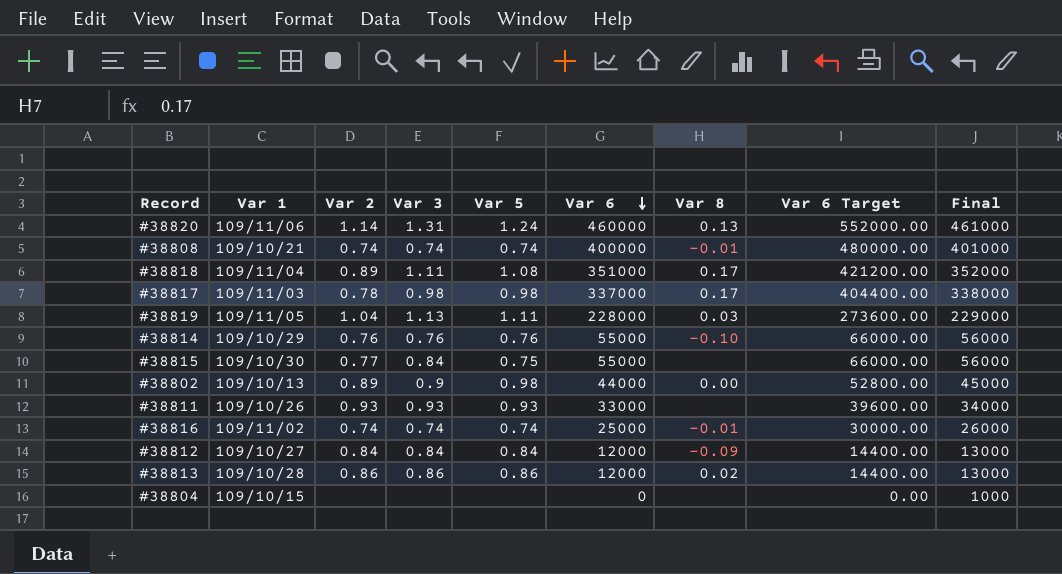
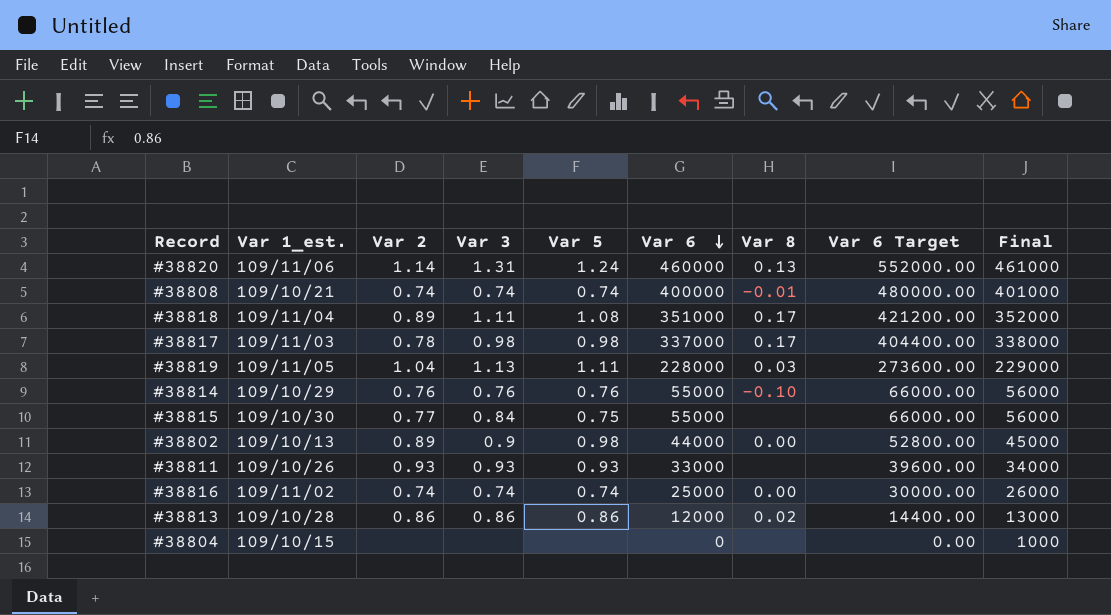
column name: Var 1 -> Var 1_est.
row #38812: 109/10/27 | 0.84 | 0.84 | 0.84 | 12000 | -0.09 | 14400.00 | 13000 -> none
#38816 | Var 8: -0.01 -> 0.00

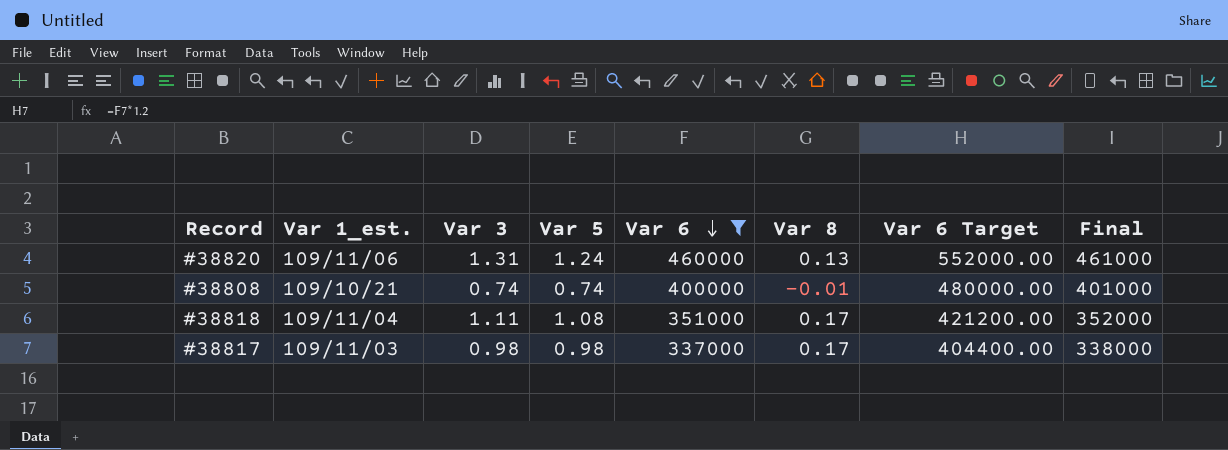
filter: none -> Var 6 >= 337000
column Var 2 | position: 3 -> none

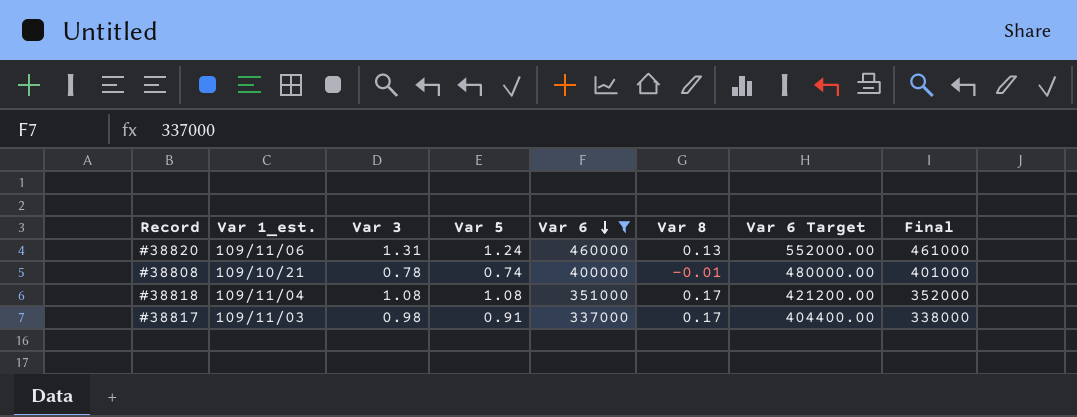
#38808 | Var 3: 0.74 -> 0.78
#38818 | Var 3: 1.11 -> 1.08
#38817 | Var 5: 0.98 -> 0.91

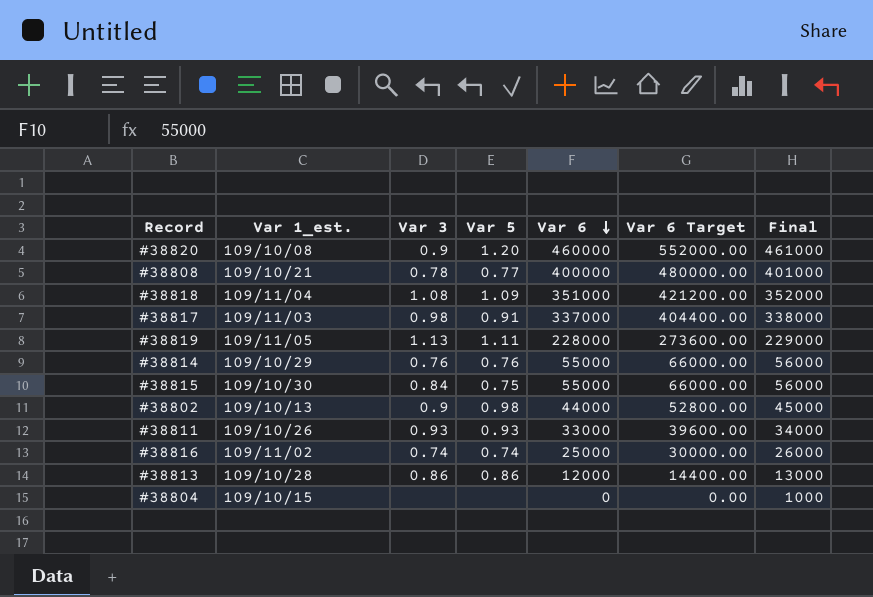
filter: Var 6 >= 337000 -> none
column Var 8 | position: 6 -> none
#38820 | Var 1_est.: 109/11/06 -> 109/10/08
#38820 | Var 3: 1.31 -> 0.9
#38820 | Var 5: 1.24 -> 1.20
#38808 | Var 5: 0.74 -> 0.77
#38818 | Var 5: 1.08 -> 1.09

